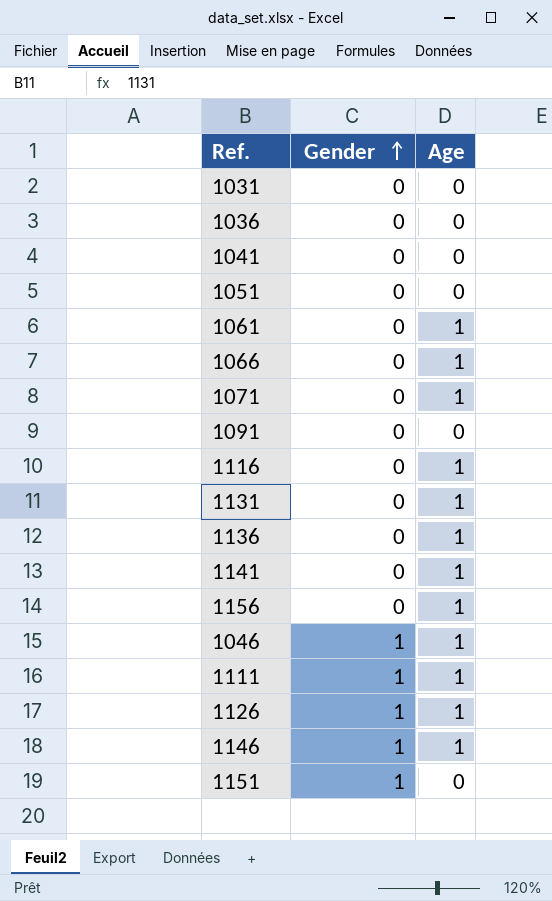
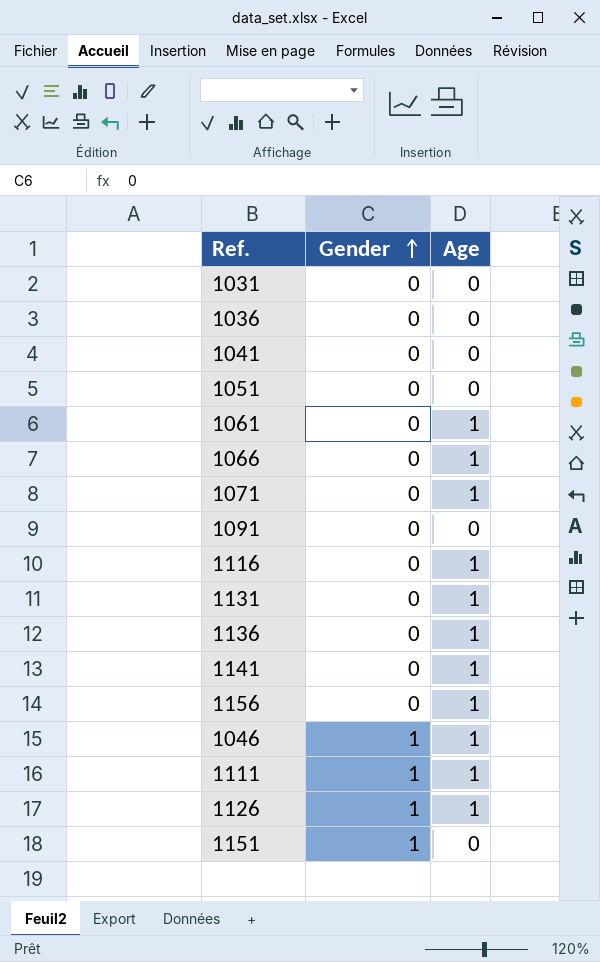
row 1146: 1 | 1 -> none

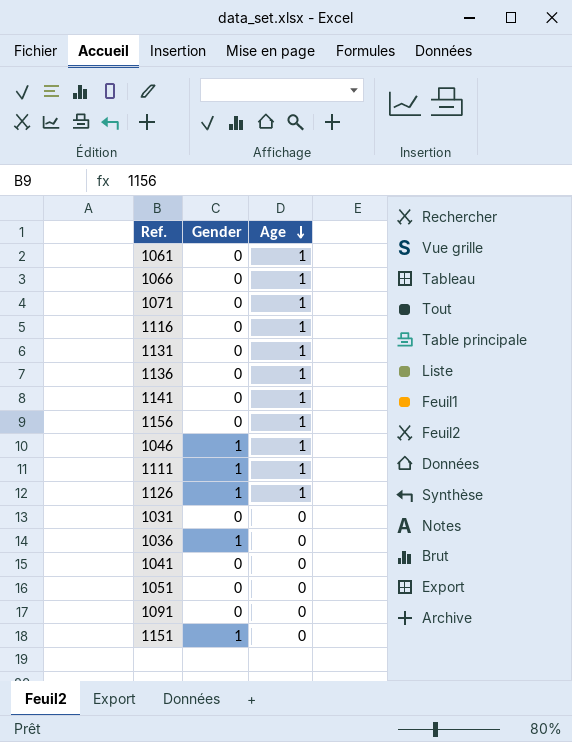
row order: Gender ascending -> Age descending
1036 | Gender: 0 -> 1

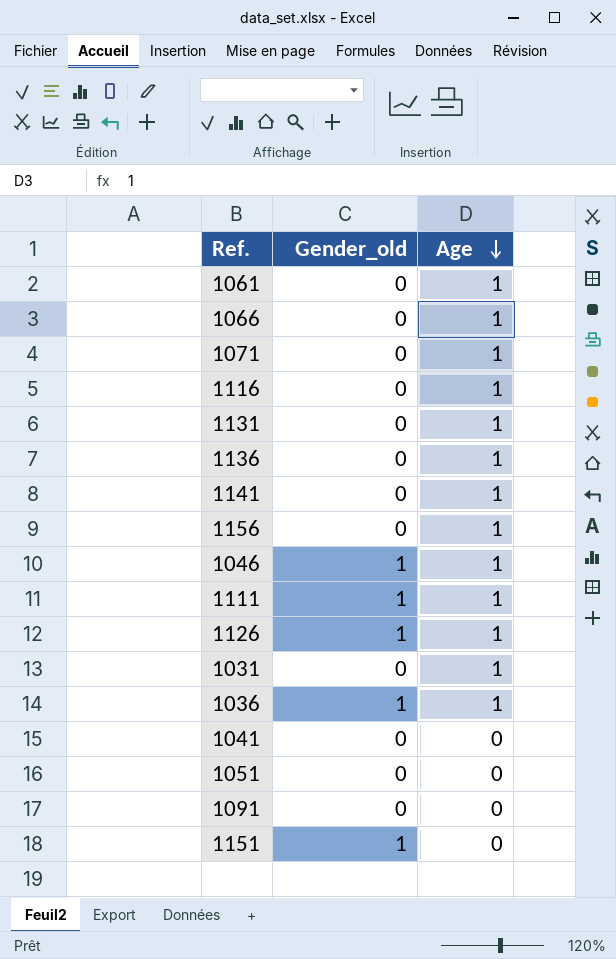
column name: Gender -> Gender_old
1031 | Age: 0 -> 1
1036 | Age: 0 -> 1

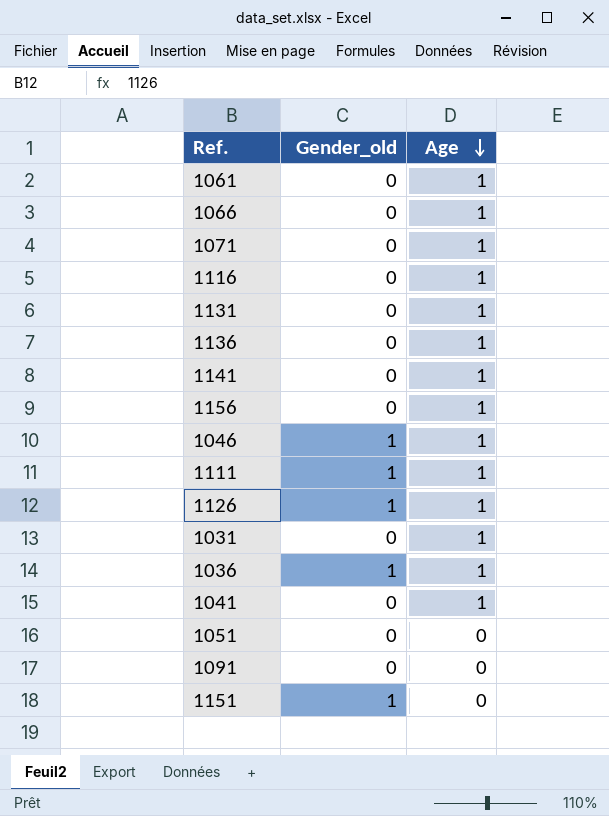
1041 | Age: 0 -> 1

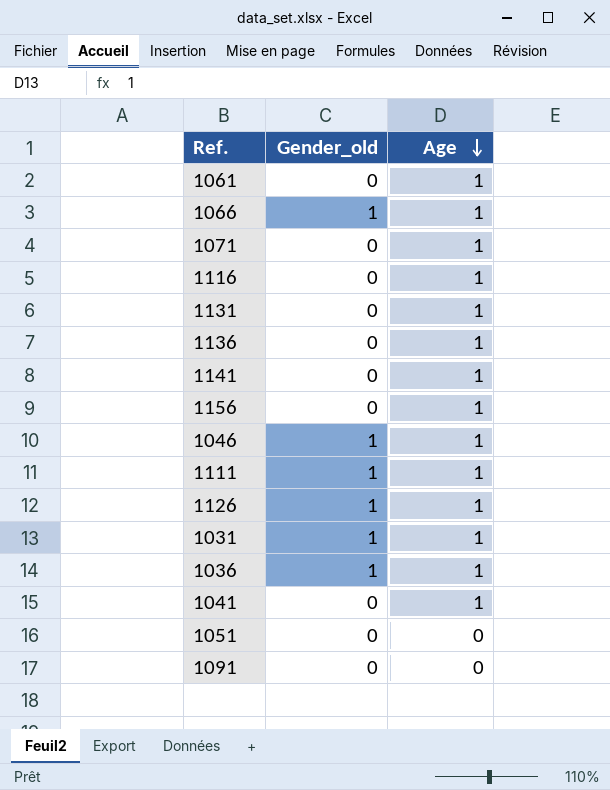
row 1151: 1 | 0 -> none
1066 | Gender_old: 0 -> 1
1031 | Gender_old: 0 -> 1

